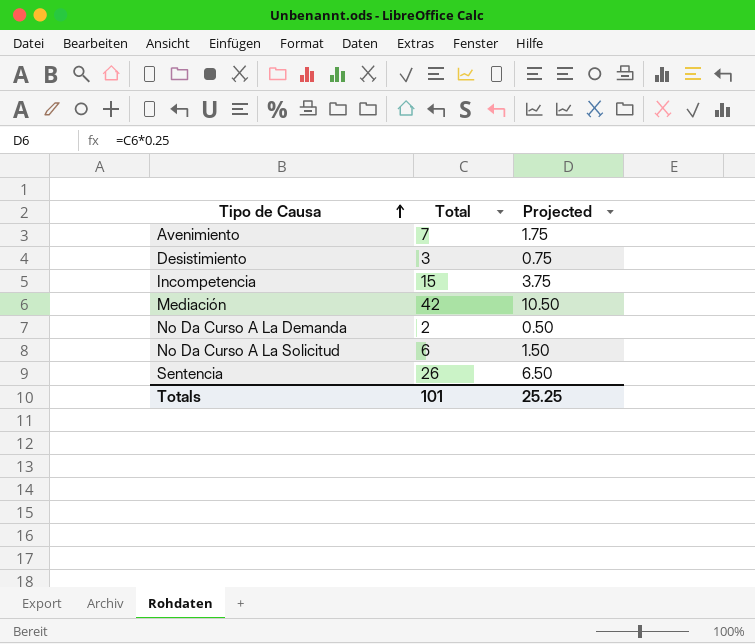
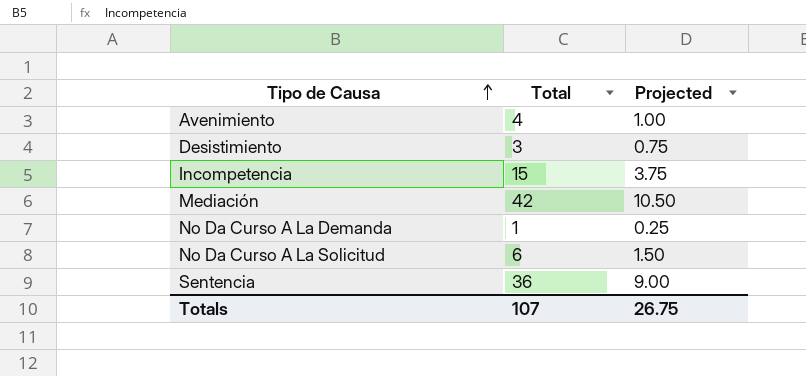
Avenimiento | Total: 7 -> 4
Avenimiento | Projected: 1.75 -> 1.00
No Da Curso A La Demanda | Total: 2 -> 1
No Da Curso A La Demanda | Projected: 0.50 -> 0.25
Sentencia | Total: 26 -> 36
Sentencia | Projected: 6.50 -> 9.00
Totals | Total: 101 -> 107
Totals | Projected: 25.25 -> 26.75

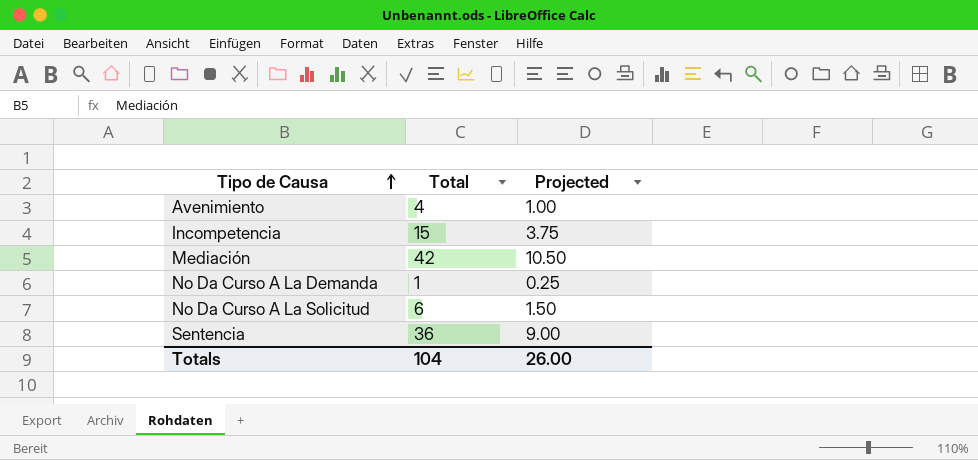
row Desistimiento: 3 | 0.75 -> none
Totals | Total: 107 -> 104
Totals | Projected: 26.75 -> 26.00

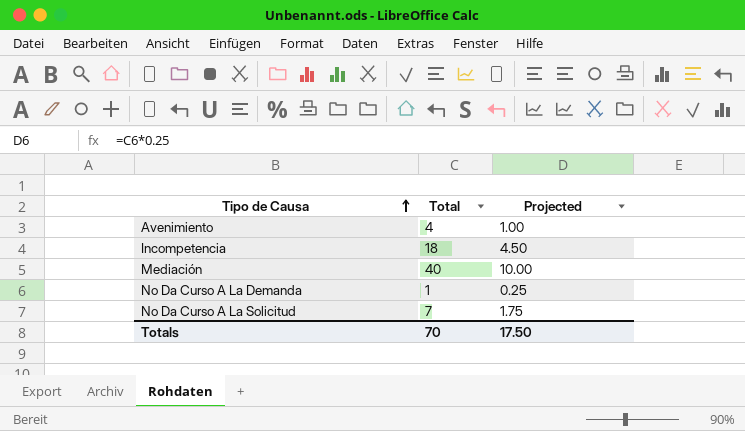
row Sentencia: 36 | 9.00 -> none
Incompetencia | Total: 15 -> 18
Incompetencia | Projected: 3.75 -> 4.50
Mediación | Total: 42 -> 40
Mediación | Projected: 10.50 -> 10.00
No Da Curso A La Solicitud | Total: 6 -> 7
No Da Curso A La Solicitud | Projected: 1.50 -> 1.75
Totals | Total: 104 -> 70
Totals | Projected: 26.00 -> 17.50

